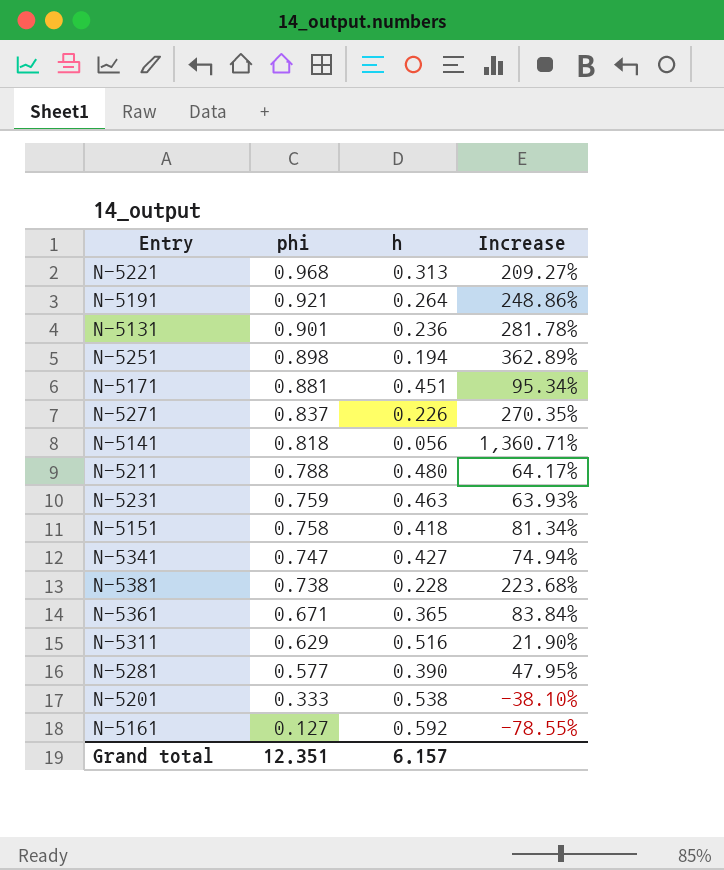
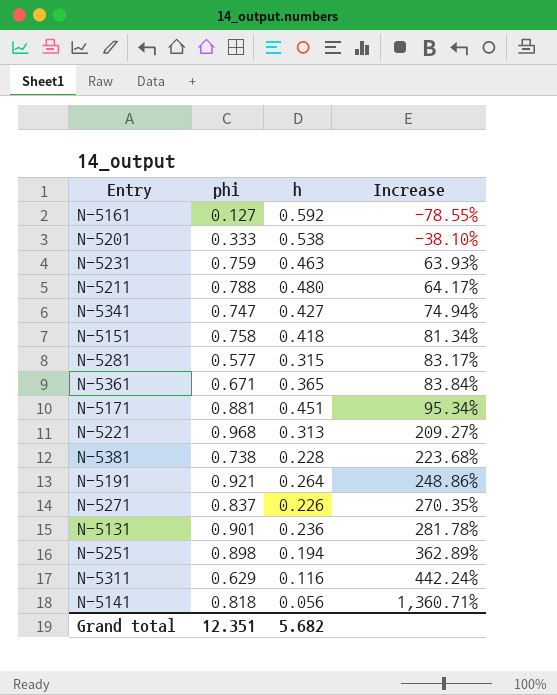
row order: phi descending -> Increase ascending
N-5281 | h: 0.390 -> 0.315
N-5281 | Increase: 47.95% -> 83.17%
N-5311 | h: 0.516 -> 0.116
N-5311 | Increase: 21.90% -> 442.24%
Grand total | h: 6.157 -> 5.682

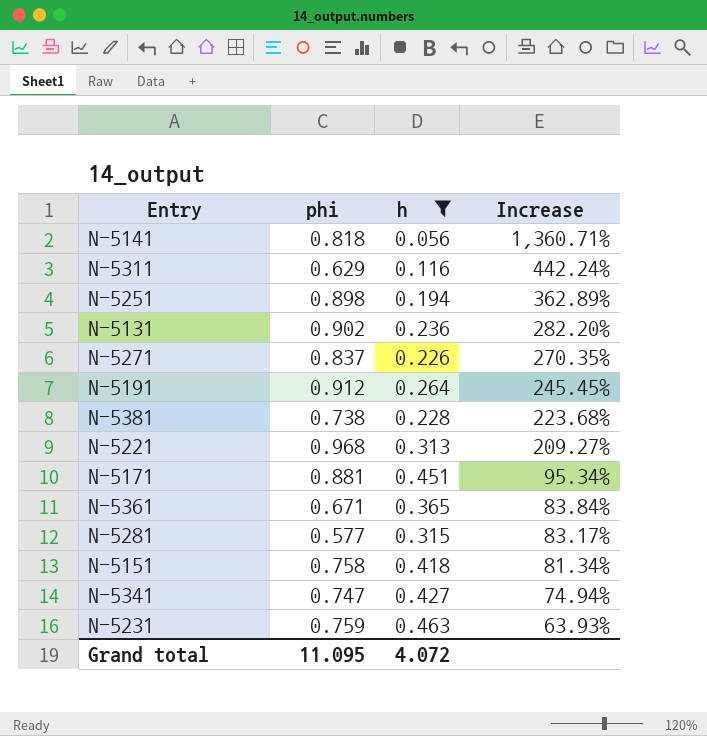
filter: none -> h <= 0.463
row order: Increase ascending -> Increase descending
N-5131 | phi: 0.901 -> 0.902
N-5131 | Increase: 281.78% -> 282.20%
N-5191 | phi: 0.921 -> 0.912
N-5191 | Increase: 248.86% -> 245.45%
Grand total | phi: 12.351 -> 11.095
Grand total | h: 5.682 -> 4.072

